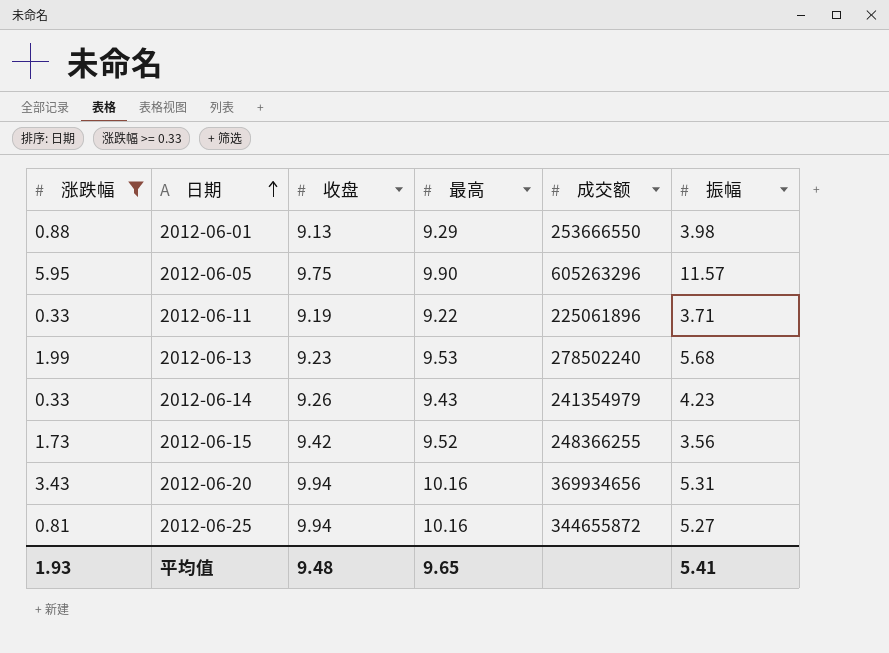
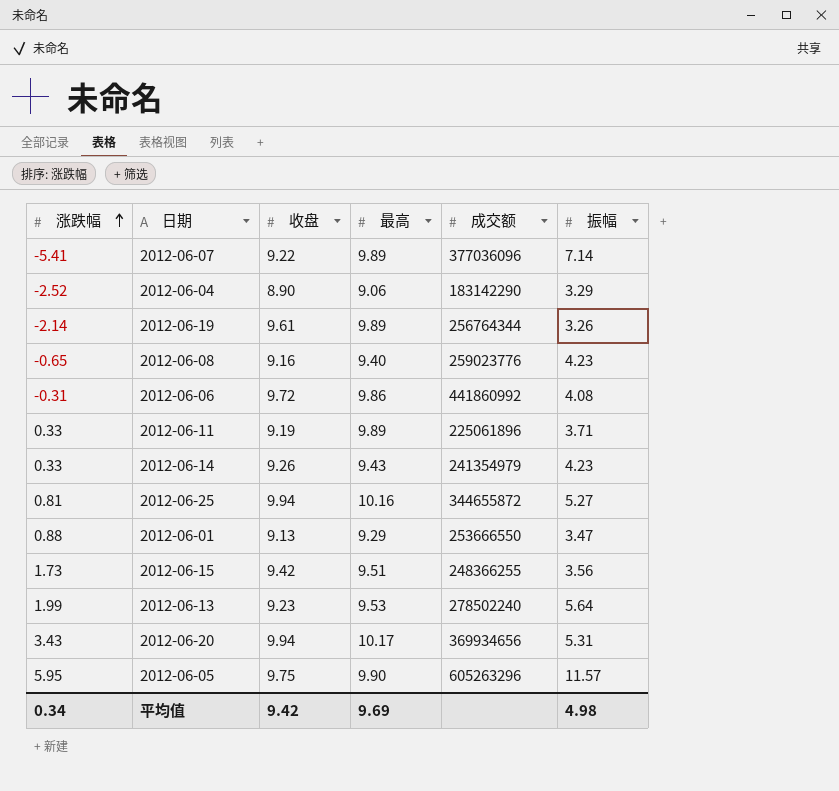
filter: 涨跌幅 >= 0.33 -> none
row order: 日期 ascending -> 涨跌幅 ascending
2012-06-11 | 最高: 9.22 -> 9.89
2012-06-01 | 振幅: 3.98 -> 3.47
2012-06-15 | 最高: 9.52 -> 9.51
2012-06-13 | 振幅: 5.68 -> 5.64
2012-06-20 | 最高: 10.16 -> 10.17
平均值 | 涨跌幅: 1.93 -> 0.34
平均值 | 收盘: 9.48 -> 9.42
平均值 | 最高: 9.65 -> 9.69
平均值 | 振幅: 5.41 -> 4.98

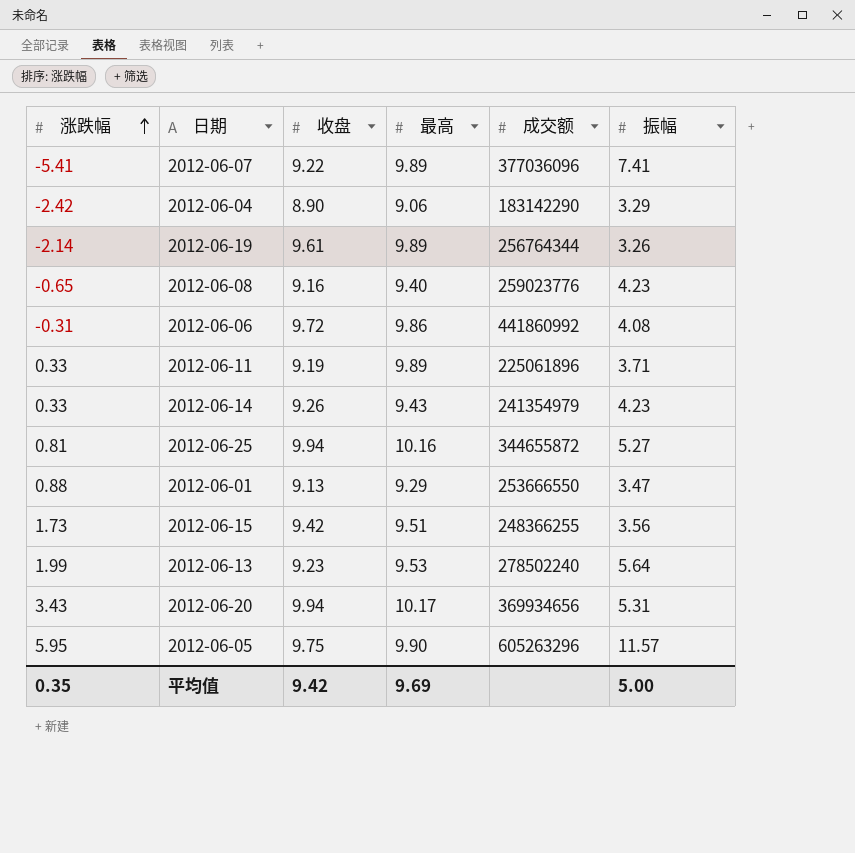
2012-06-07 | 振幅: 7.14 -> 7.41
2012-06-04 | 涨跌幅: -2.52 -> -2.42
平均值 | 涨跌幅: 0.34 -> 0.35
平均值 | 振幅: 4.98 -> 5.00

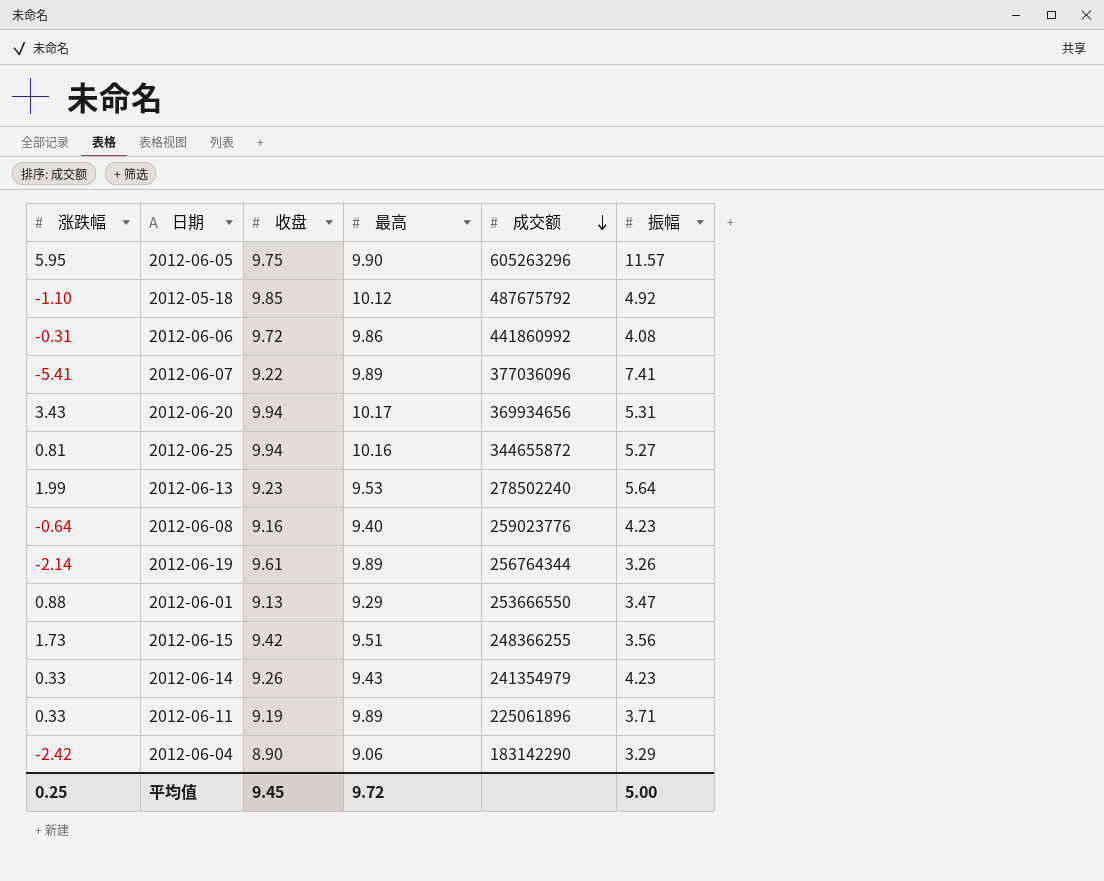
row order: 涨跌幅 ascending -> 成交额 descending
row 2012-05-18: none -> -1.10 | 9.85 | 10.12 | 487675792 | 4.92
2012-06-08 | 涨跌幅: -0.65 -> -0.64
平均值 | 涨跌幅: 0.35 -> 0.25
平均值 | 收盘: 9.42 -> 9.45
平均值 | 最高: 9.69 -> 9.72

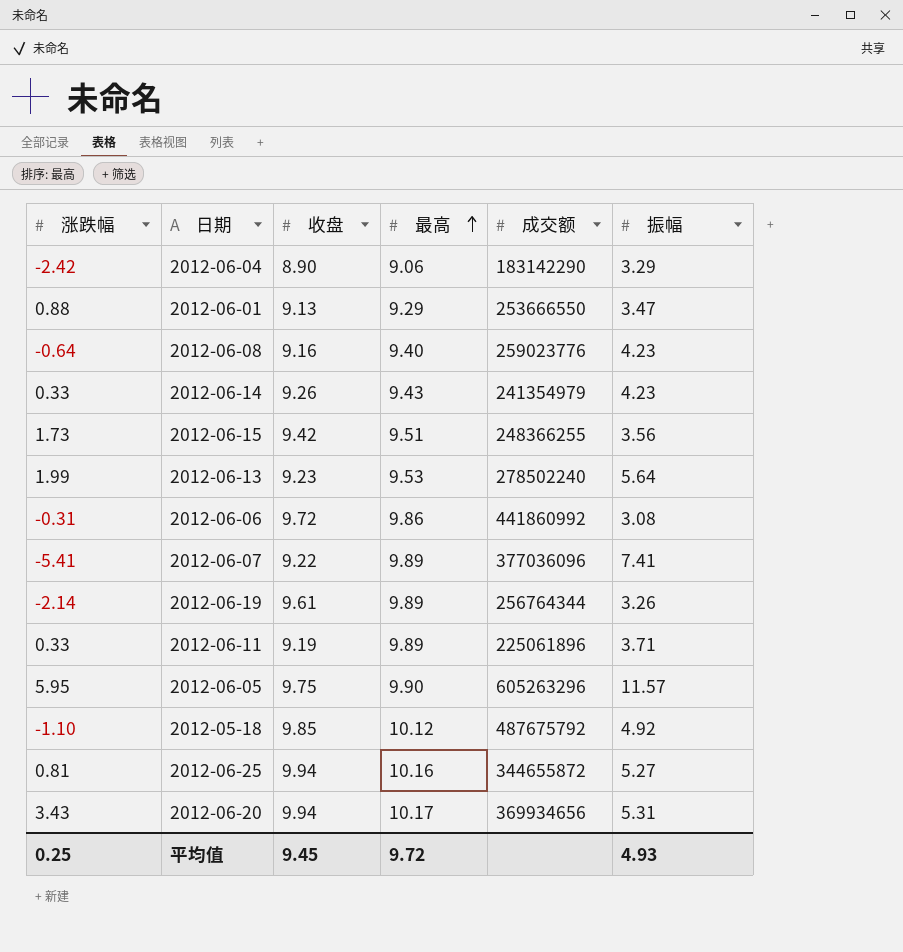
row order: 成交额 descending -> 最高 ascending
2012-06-06 | 振幅: 4.08 -> 3.08
平均值 | 振幅: 5.00 -> 4.93

